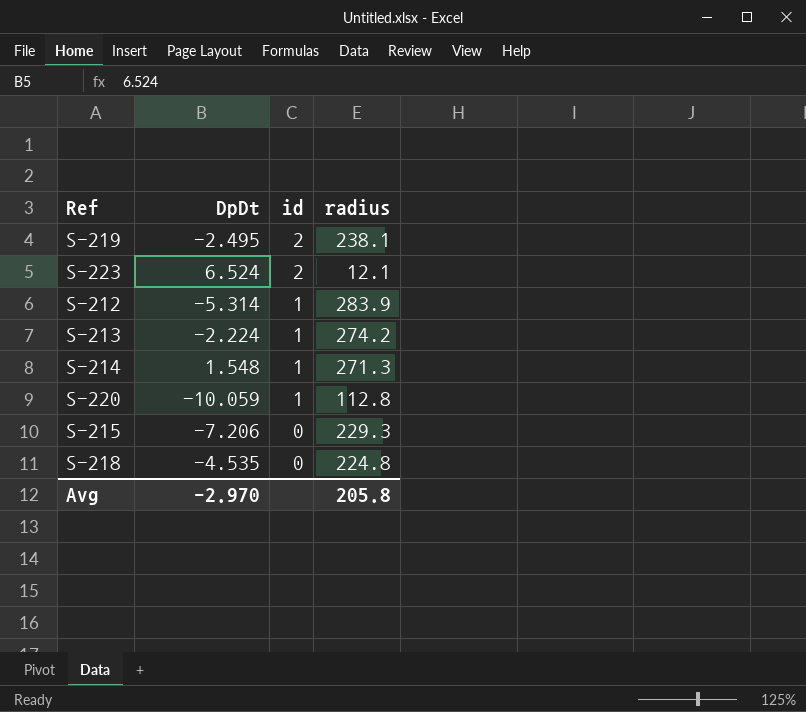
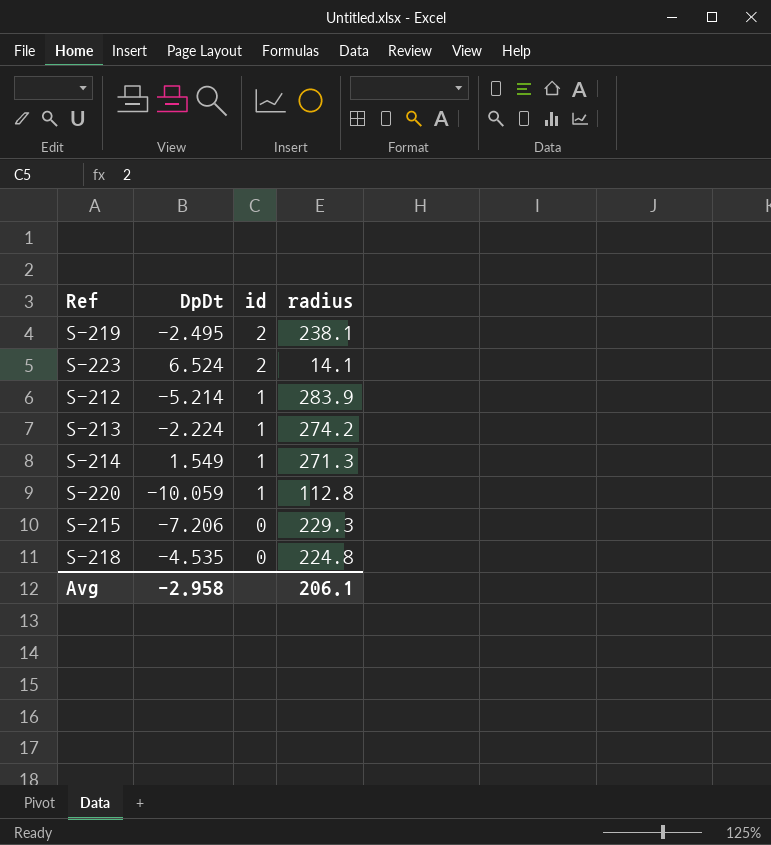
S-223 | radius: 12.1 -> 14.1
S-212 | DpDt: -5.314 -> -5.214
S-214 | DpDt: 1.548 -> 1.549
Avg | DpDt: -2.970 -> -2.958
Avg | radius: 205.8 -> 206.1

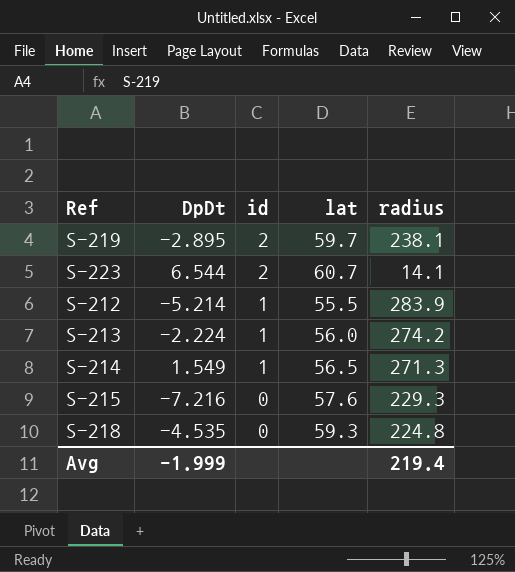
column lat | position: none -> 4
row S-220: -10.059 | 1 | 112.8 -> none
S-219 | DpDt: -2.495 -> -2.895
S-223 | DpDt: 6.524 -> 6.544
S-215 | DpDt: -7.206 -> -7.216
Avg | DpDt: -2.958 -> -1.999
Avg | radius: 206.1 -> 219.4

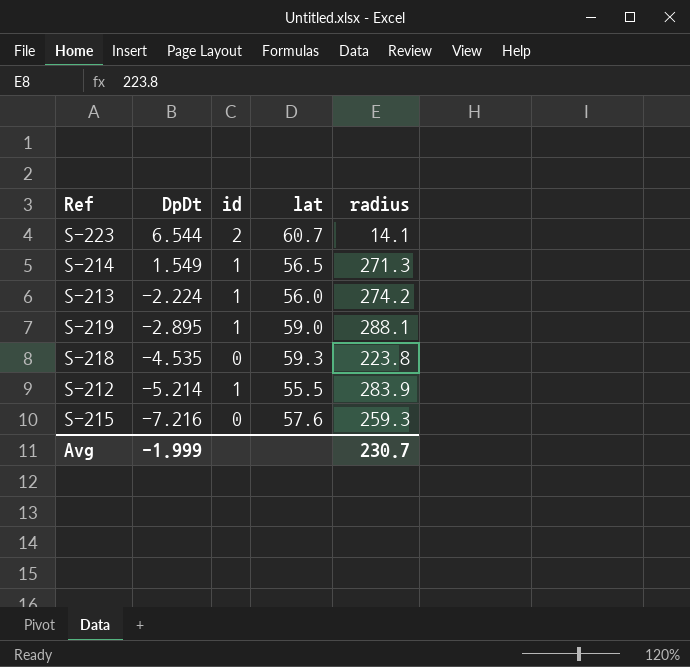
row order: id descending -> DpDt descending
S-219 | id: 2 -> 1
S-219 | lat: 59.7 -> 59.0
S-219 | radius: 238.1 -> 288.1
S-218 | radius: 224.8 -> 223.8
S-215 | radius: 229.3 -> 259.3
Avg | radius: 219.4 -> 230.7

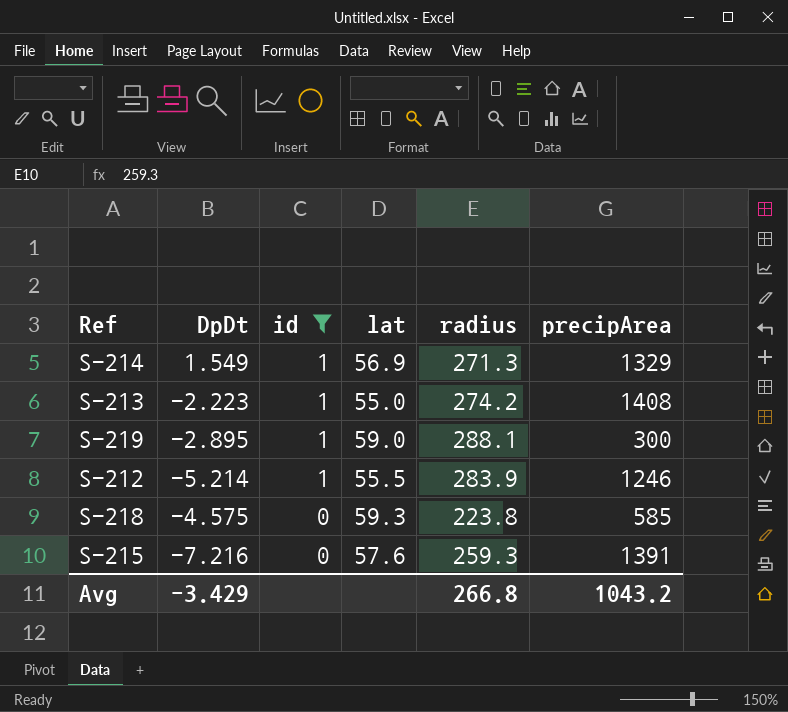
filter: none -> id != 2
row order: DpDt descending -> id descending
column precipArea | position: none -> 6
S-214 | lat: 56.5 -> 56.9
S-213 | DpDt: -2.224 -> -2.223
S-213 | lat: 56.0 -> 55.0
S-218 | DpDt: -4.535 -> -4.575
Avg | DpDt: -1.999 -> -3.429
Avg | radius: 230.7 -> 266.8

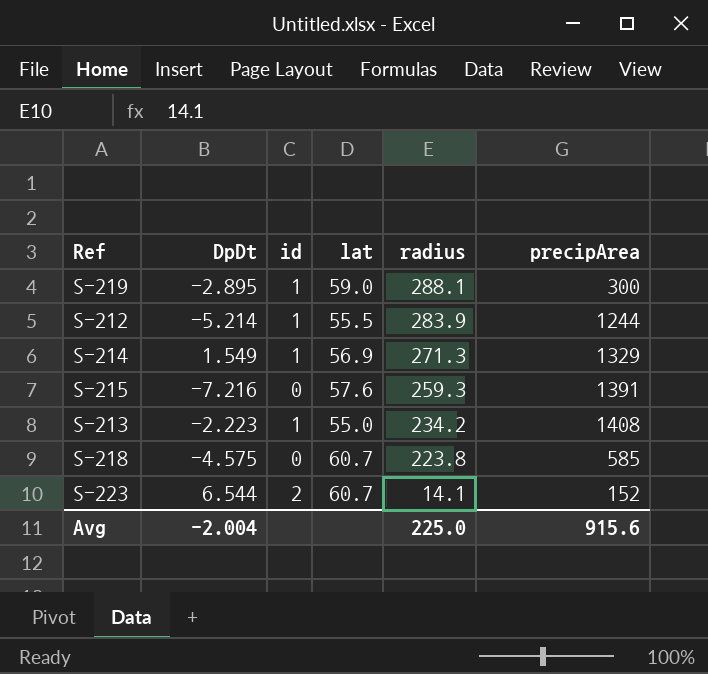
filter: id != 2 -> none
row order: id descending -> radius descending
S-212 | precipArea: 1246 -> 1244
S-213 | radius: 274.2 -> 234.2
S-218 | lat: 59.3 -> 60.7
Avg | DpDt: -3.429 -> -2.004
Avg | radius: 266.8 -> 225.0
Avg | precipArea: 1043.2 -> 915.6

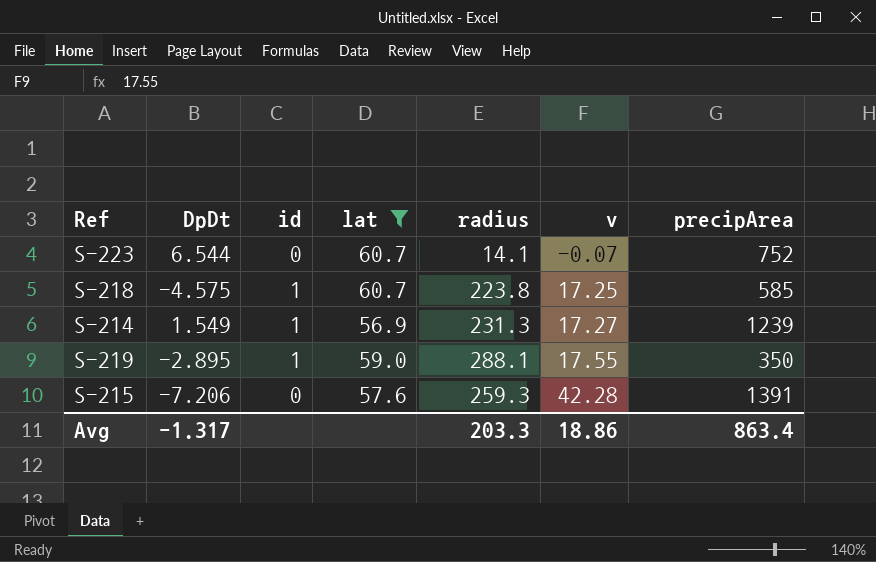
filter: none -> lat >= 56.9
row order: radius descending -> v ascending
column v | position: none -> 6
S-223 | id: 2 -> 0
S-223 | precipArea: 152 -> 752
S-218 | id: 0 -> 1
S-214 | radius: 271.3 -> 231.3
S-214 | precipArea: 1329 -> 1239
S-219 | precipArea: 300 -> 350
S-215 | DpDt: -7.216 -> -7.206
Avg | DpDt: -2.004 -> -1.317
Avg | radius: 225.0 -> 203.3
Avg | precipArea: 915.6 -> 863.4

